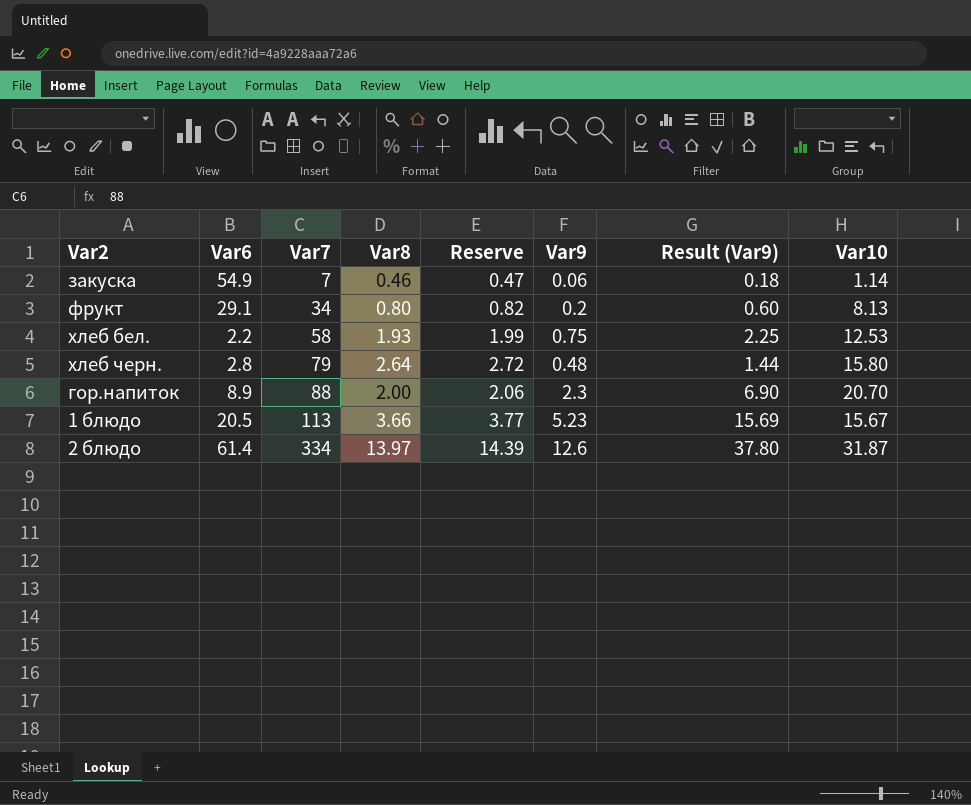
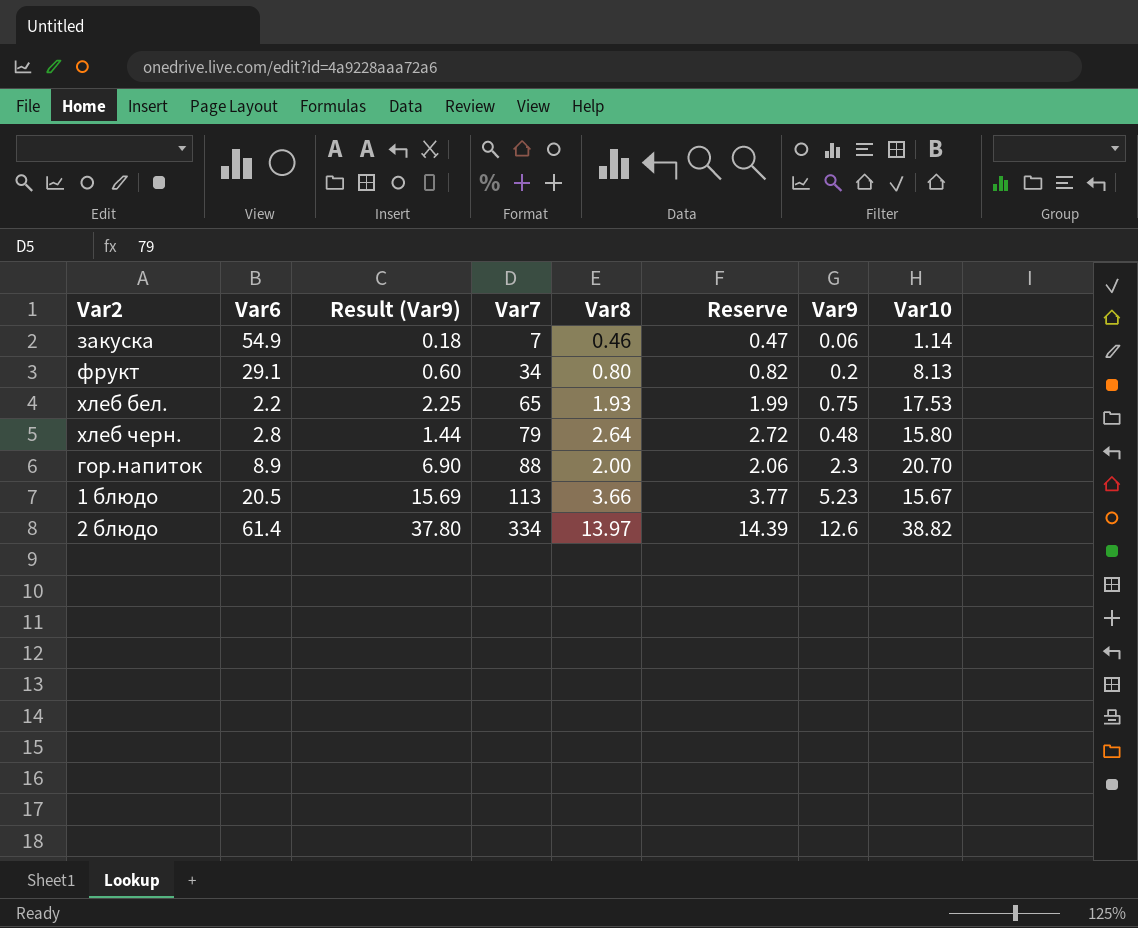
column Result (Var9) | position: 7 -> 3
хлеб бел. | Var7: 58 -> 65
хлеб бел. | Var10: 12.53 -> 17.53
2 блюдо | Var10: 31.87 -> 38.82

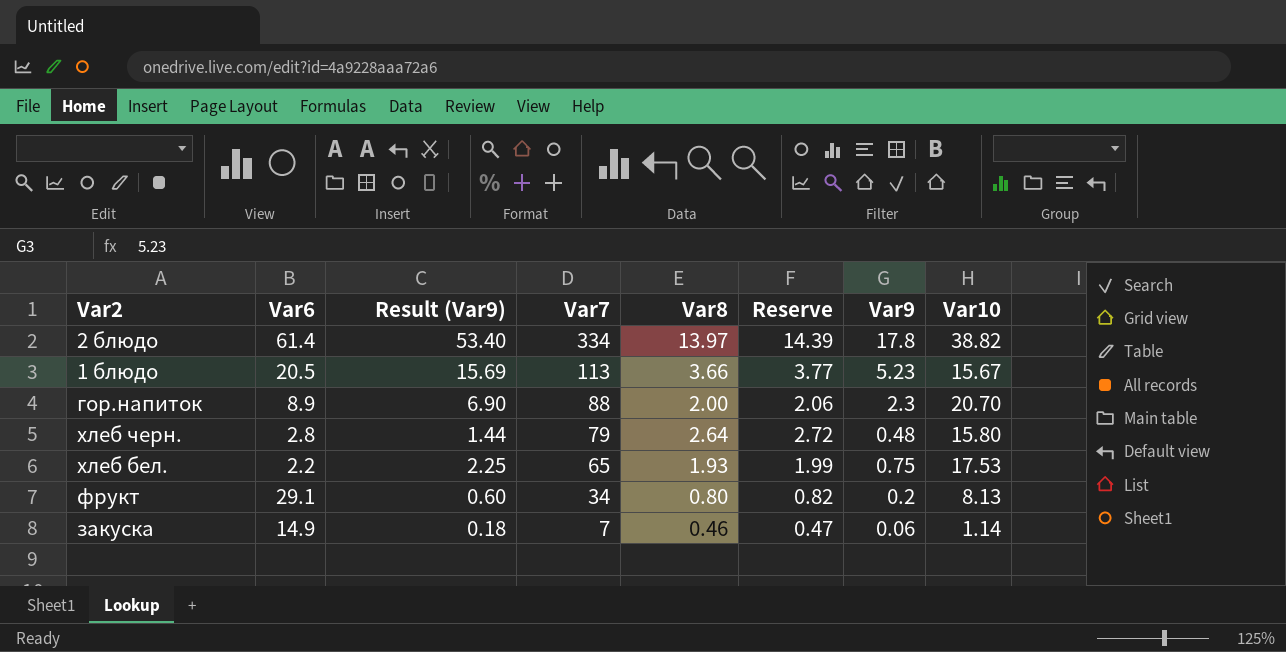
row order: Var7 ascending -> Var7 descending
2 блюдо | Result (Var9): 37.80 -> 53.40
2 блюдо | Var9: 12.6 -> 17.8
закуска | Var6: 54.9 -> 14.9

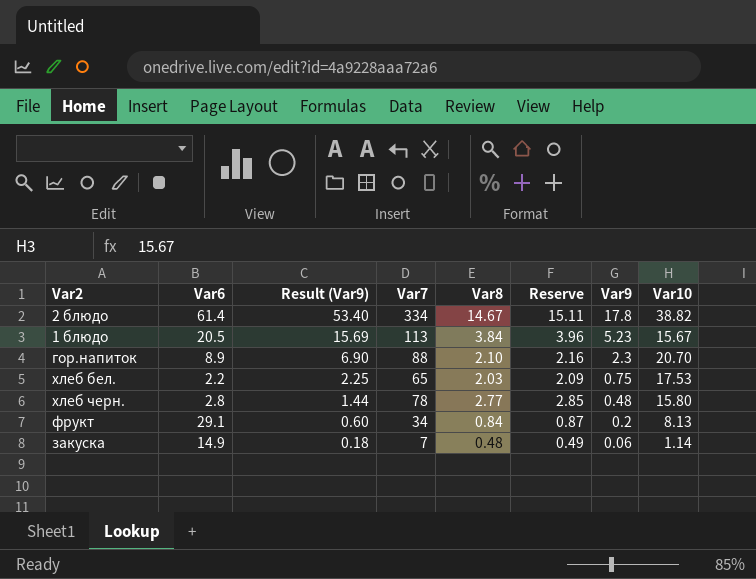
row order: Var7 descending -> Result (Var9) descending
2 блюдо | Var8: 13.97 -> 14.67
2 блюдо | Reserve: 14.39 -> 15.11
1 блюдо | Var8: 3.66 -> 3.84
1 блюдо | Reserve: 3.77 -> 3.96
гор.напиток | Var8: 2.00 -> 2.10
гор.напиток | Reserve: 2.06 -> 2.16
хлеб бел. | Var8: 1.93 -> 2.03
хлеб бел. | Reserve: 1.99 -> 2.09
хлеб черн. | Var7: 79 -> 78
хлеб черн. | Var8: 2.64 -> 2.77
хлеб черн. | Reserve: 2.72 -> 2.85
фрукт | Var8: 0.80 -> 0.84
фрукт | Reserve: 0.82 -> 0.87
закуска | Var8: 0.46 -> 0.48
закуска | Reserve: 0.47 -> 0.49

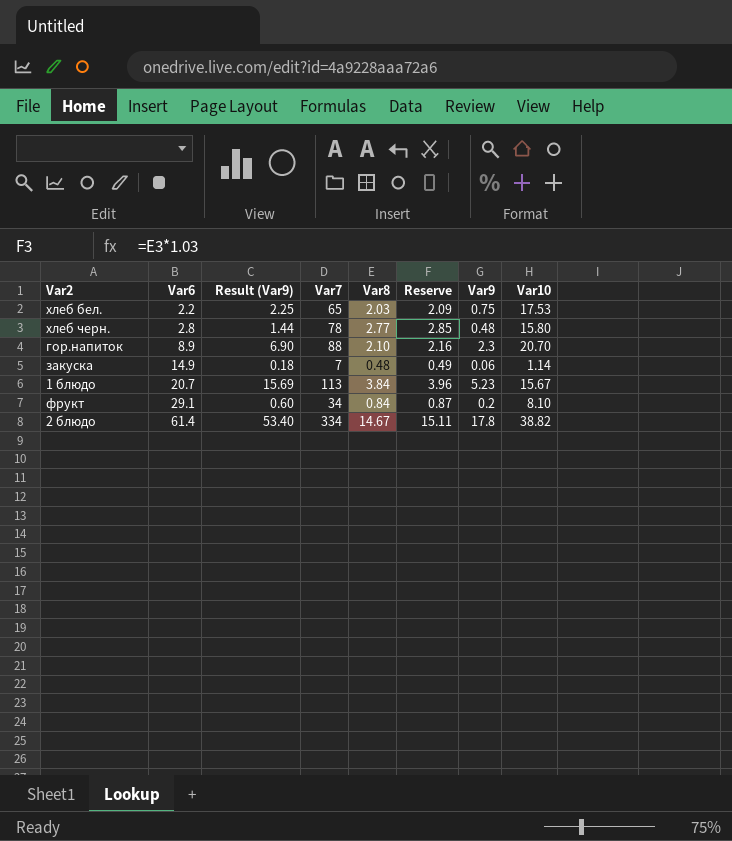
row order: Result (Var9) descending -> Var6 ascending
1 блюдо | Var6: 20.5 -> 20.7
фрукт | Var10: 8.13 -> 8.10

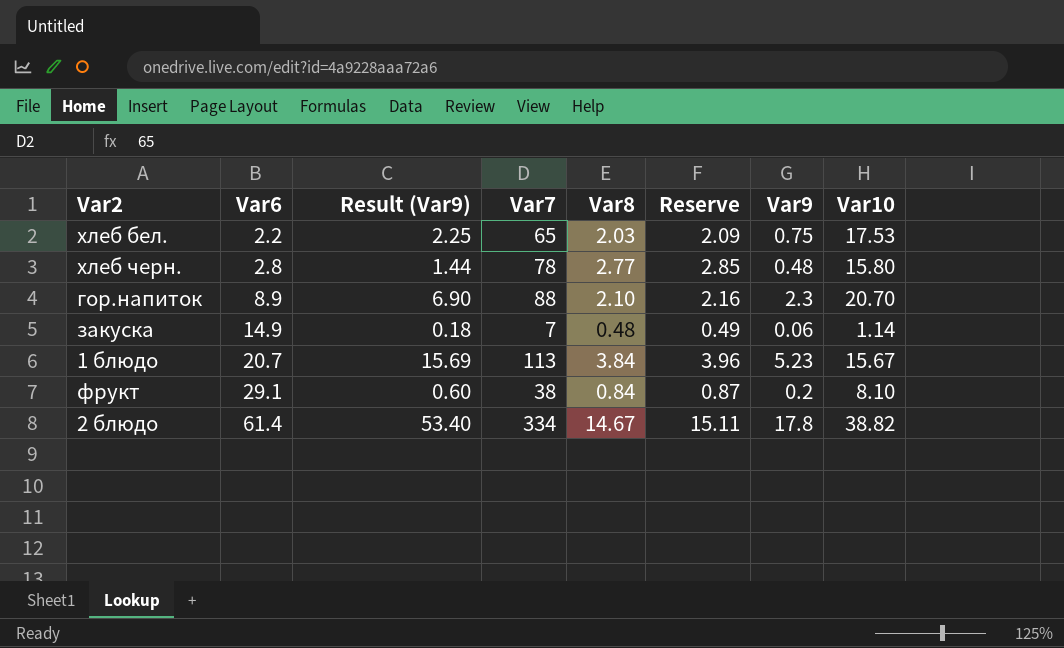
фрукт | Var7: 34 -> 38

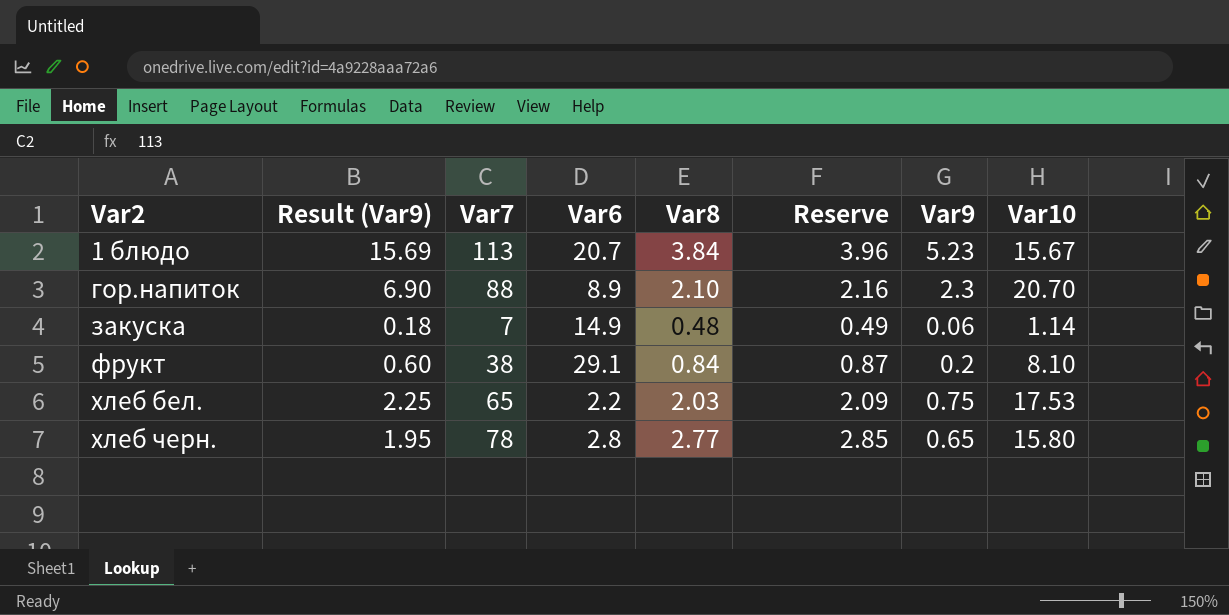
row order: Var6 ascending -> Var2 ascending
column Var6 | position: 2 -> 4
row 2 блюдо: 61.4 | 53.40 | 334 | 14.67 | 15.11 | 17.8 | 38.82 -> none
хлеб черн. | Result (Var9): 1.44 -> 1.95
хлеб черн. | Var9: 0.48 -> 0.65

